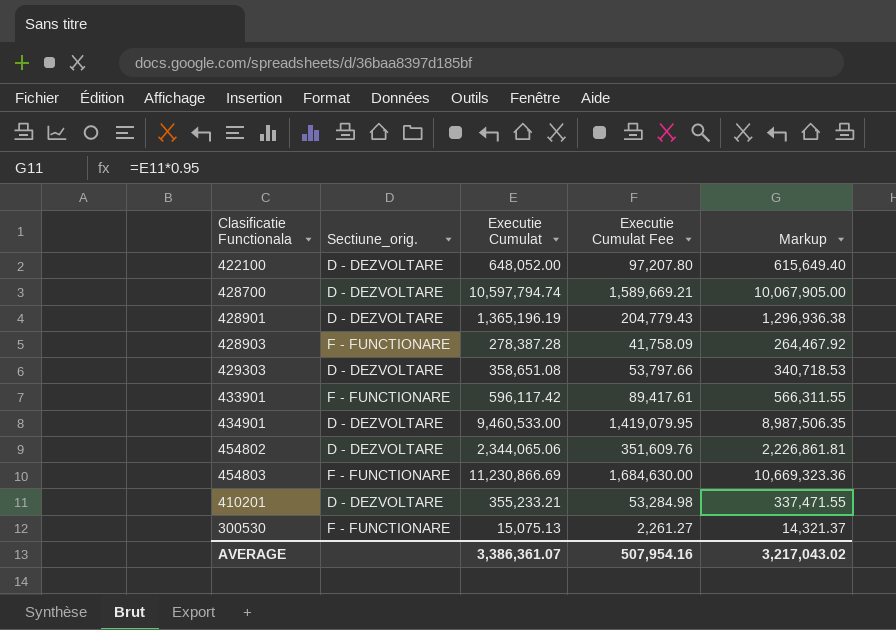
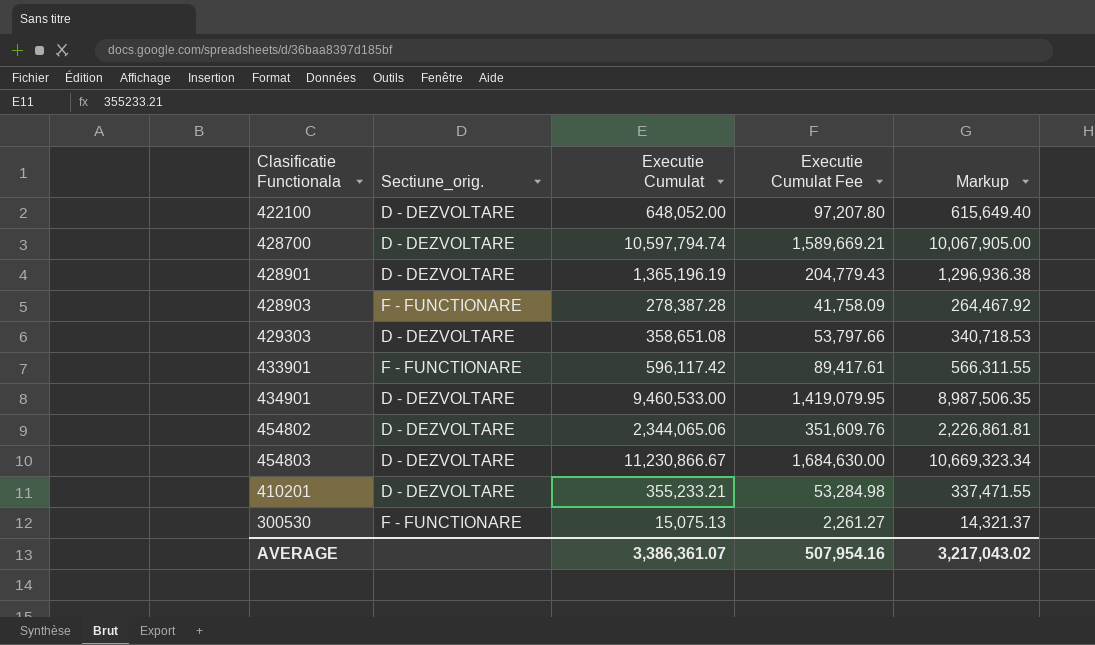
454803 | Sectiune_orig.: F - FUNCTIONARE -> D - DEZVOLTARE
454803 | Executie Cumulat: 11,230,866.69 -> 11,230,866.67
454803 | Markup: 10,669,323.36 -> 10,669,323.34

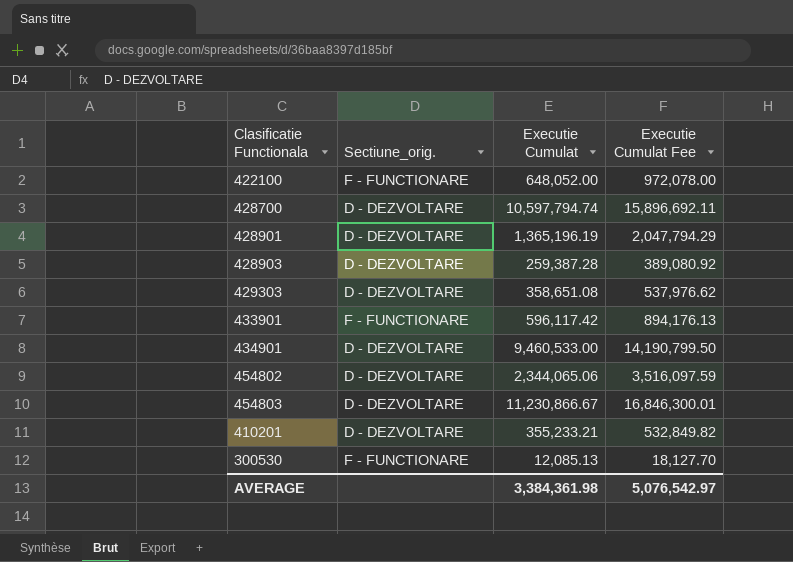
column Markup | formula: [Executie Cumulat] * 0.95 -> none
column Executie Cumulat Fee | formula: [Executie Cumulat] * 0.15 -> [Executie Cumulat] * 1.5
422100 | Sectiune_orig.: D - DEZVOLTARE -> F - FUNCTIONARE
428903 | Sectiune_orig.: F - FUNCTIONARE -> D - DEZVOLTARE
428903 | Executie Cumulat: 278,387.28 -> 259,387.28
300530 | Executie Cumulat: 15,075.13 -> 12,085.13
AVERAGE | Executie Cumulat: 3,386,361.07 -> 3,384,361.98
AVERAGE | Executie Cumulat Fee: 507,954.16 -> 5,076,542.97

